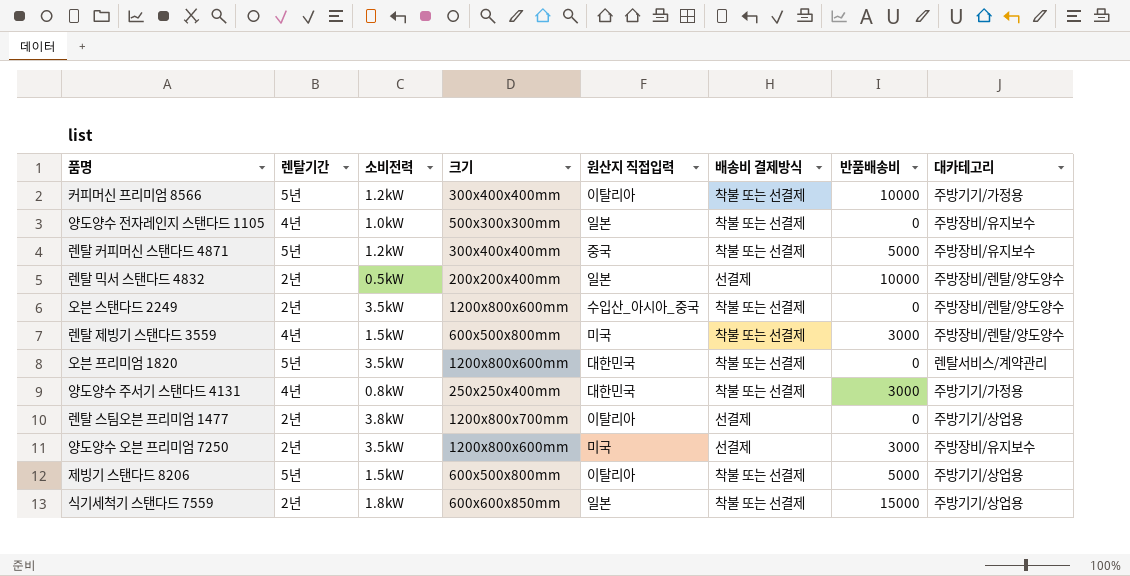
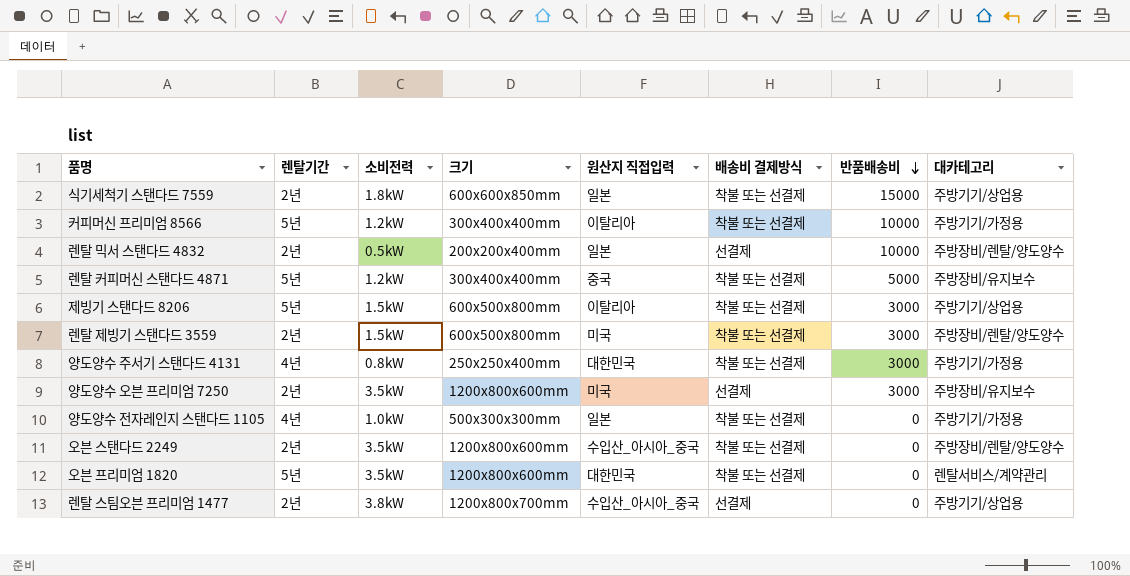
row order: none -> 반품배송비 descending
제빙기 스탠다드 8206 | 반품배송비: 5000 -> 3000
렌탈 제빙기 스탠다드 3559 | 렌탈기간: 4년 -> 2년
양도양수 전자레인지 스탠다드 1105 | 대카테고리: 주방장비/유지보수 -> 주방기기/가정용
렌탈 스팀오븐 프리미엄 1477 | 원산지 직접입력: 이탈리아 -> 수입산_아시아_중국

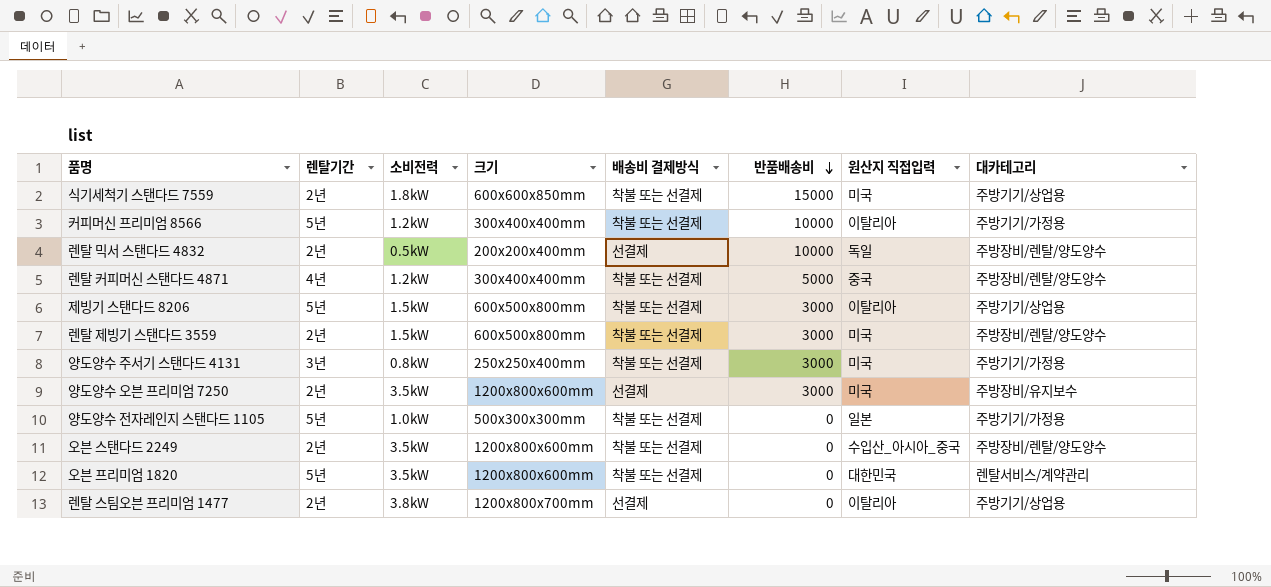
column 원산지 직접입력 | position: 5 -> 7
식기세척기 스탠다드 7559 | 원산지 직접입력: 일본 -> 미국
렌탈 믹서 스탠다드 4832 | 원산지 직접입력: 일본 -> 독일
렌탈 커피머신 스탠다드 4871 | 렌탈기간: 5년 -> 4년
렌탈 커피머신 스탠다드 4871 | 대카테고리: 주방장비/유지보수 -> 주방장비/렌탈/양도양수
양도양수 주서기 스탠다드 4131 | 렌탈기간: 4년 -> 3년
양도양수 주서기 스탠다드 4131 | 원산지 직접입력: 대한민국 -> 미국
양도양수 전자레인지 스탠다드 1105 | 렌탈기간: 4년 -> 5년
렌탈 스팀오븐 프리미엄 1477 | 원산지 직접입력: 수입산_아시아_중국 -> 이탈리아

